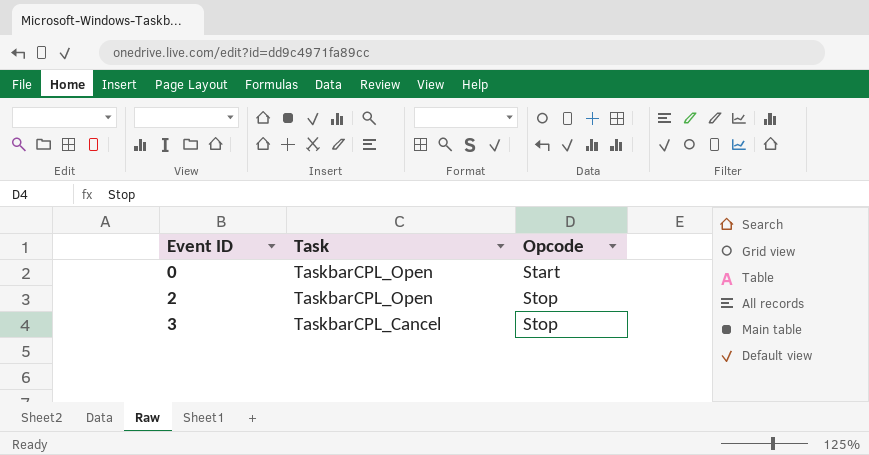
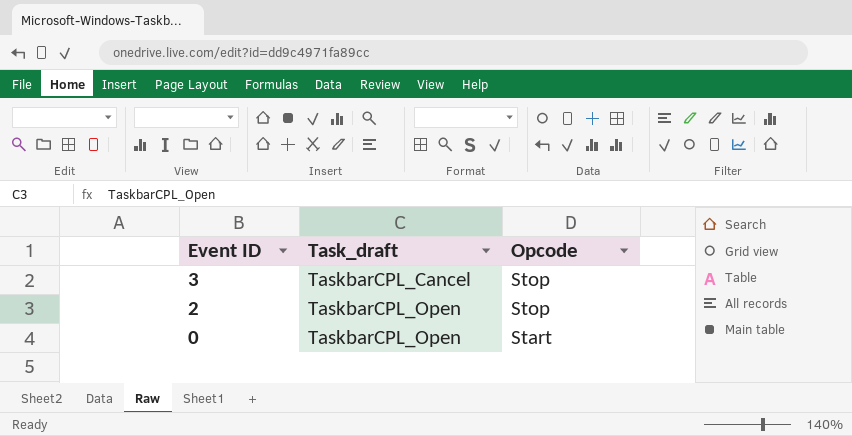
row order: Event ID ascending -> Event ID descending
column name: Task -> Task_draft

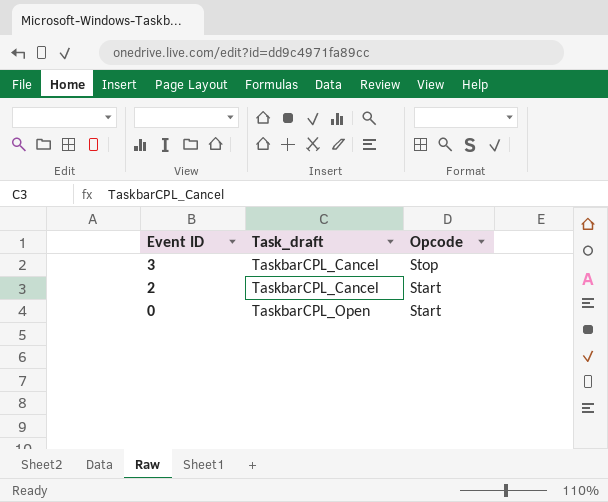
2 | Task_draft: TaskbarCPL_Open -> TaskbarCPL_Cancel
2 | Opcode: Stop -> Start

